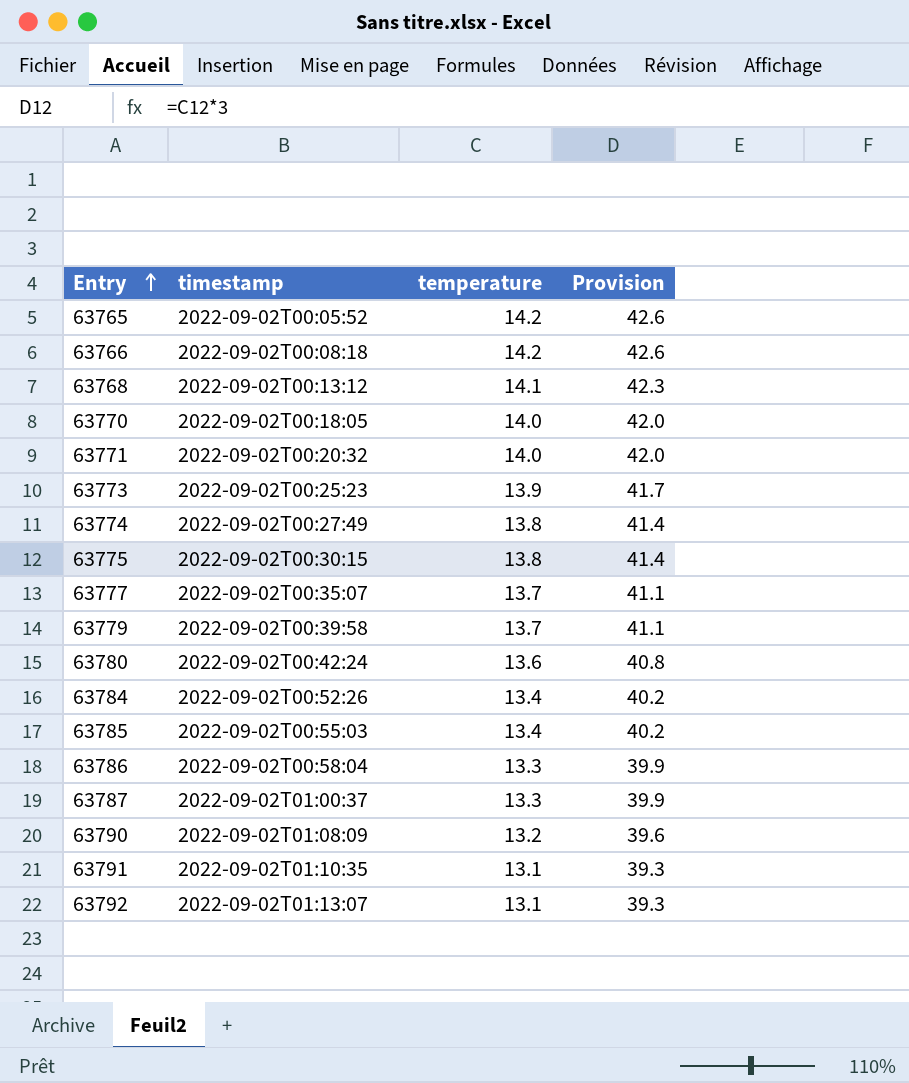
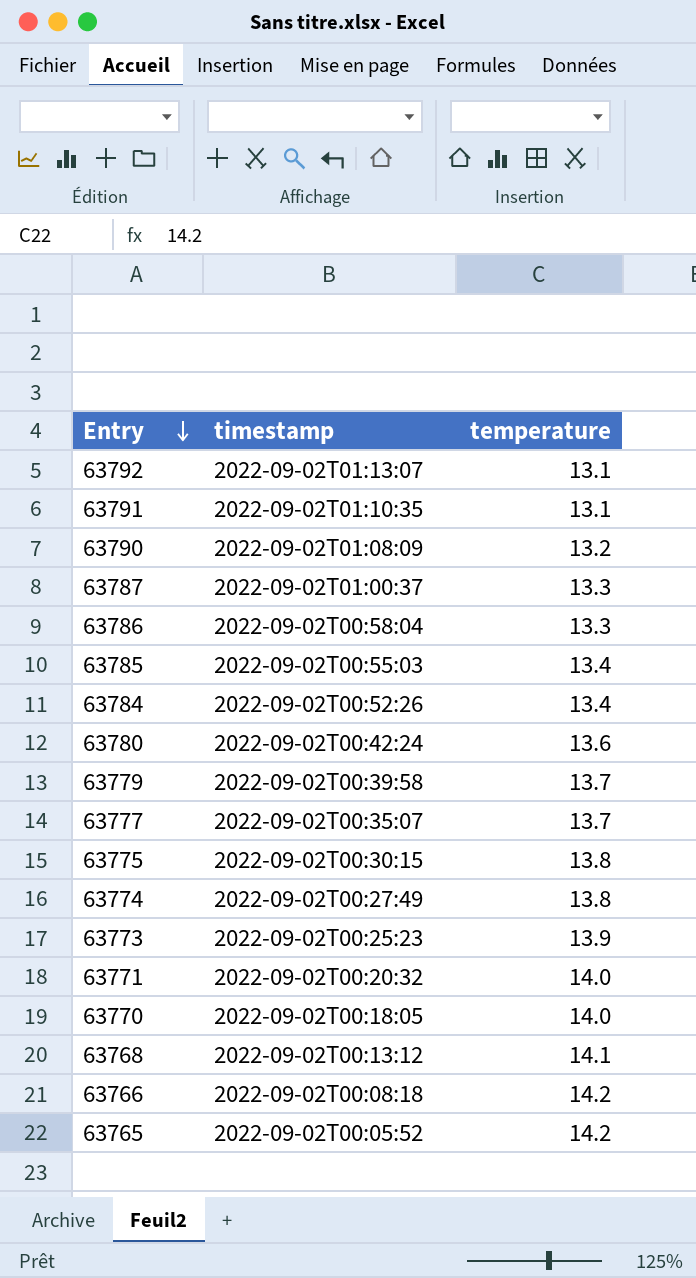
row order: Entry ascending -> Entry descending
column Provision | formula: [temperature] * 3 -> none

